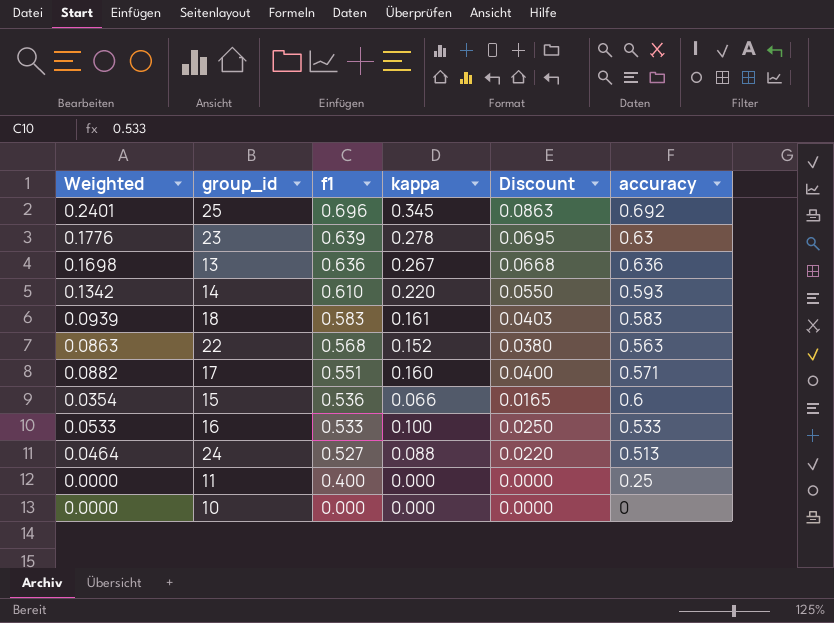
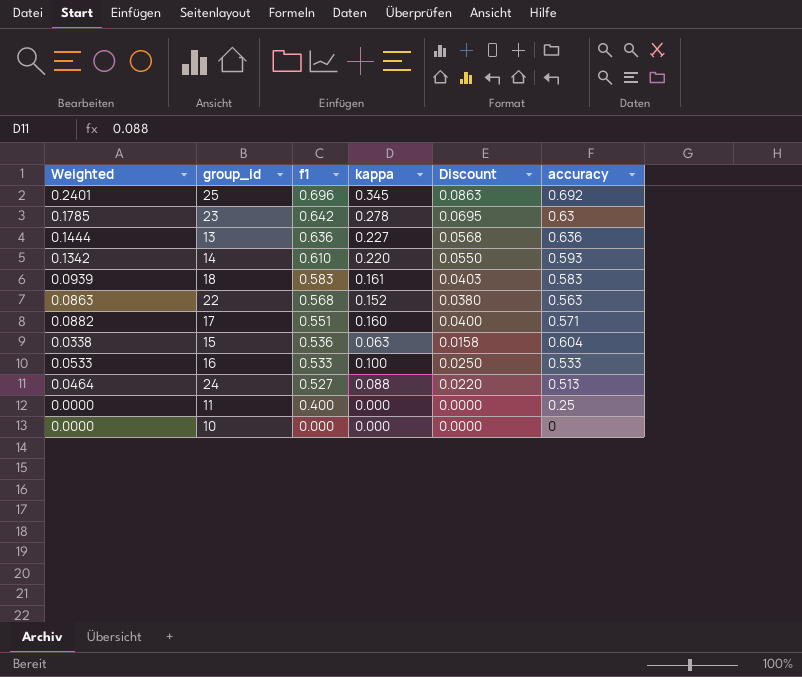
23 | Weighted: 0.1776 -> 0.1785
23 | f1: 0.639 -> 0.642
13 | Weighted: 0.1698 -> 0.1444
13 | kappa: 0.267 -> 0.227
13 | Discount: 0.0668 -> 0.0568
15 | Weighted: 0.0354 -> 0.0338
15 | kappa: 0.066 -> 0.063
15 | Discount: 0.0165 -> 0.0158
15 | accuracy: 0.6 -> 0.604

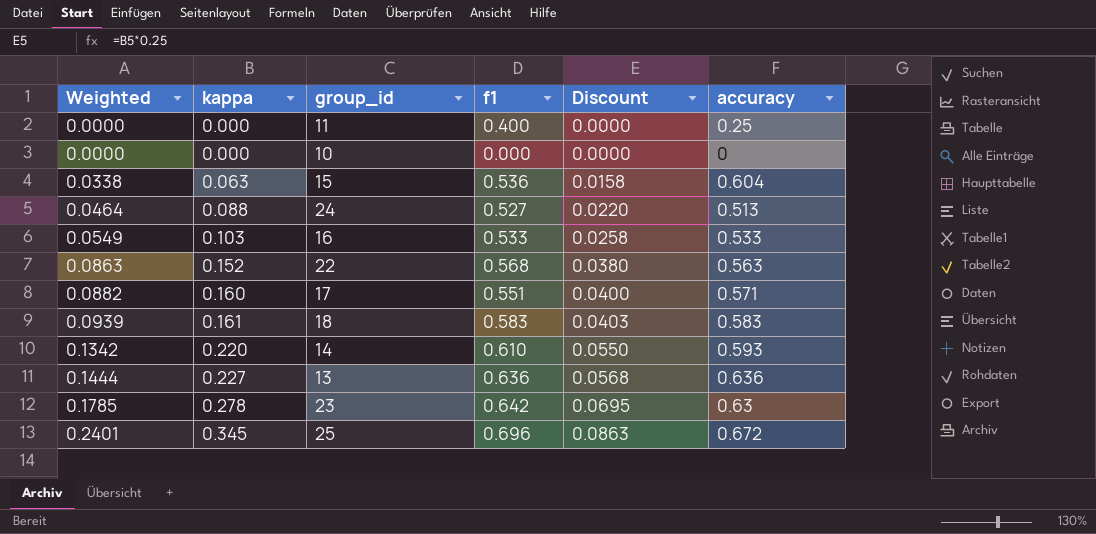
row order: f1 descending -> Weighted ascending
column kappa | position: 4 -> 2
16 | Weighted: 0.0533 -> 0.0549
16 | kappa: 0.100 -> 0.103
16 | Discount: 0.0250 -> 0.0258
25 | accuracy: 0.692 -> 0.672

